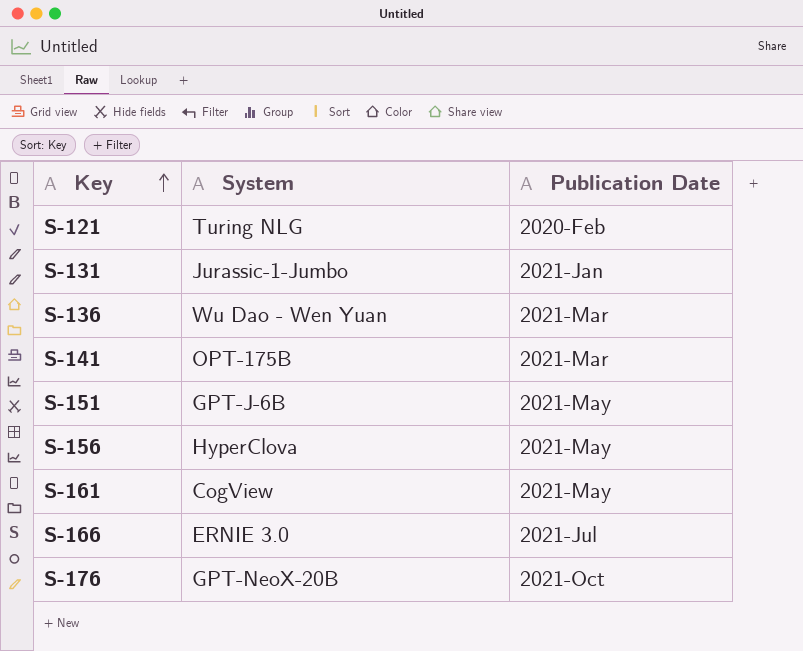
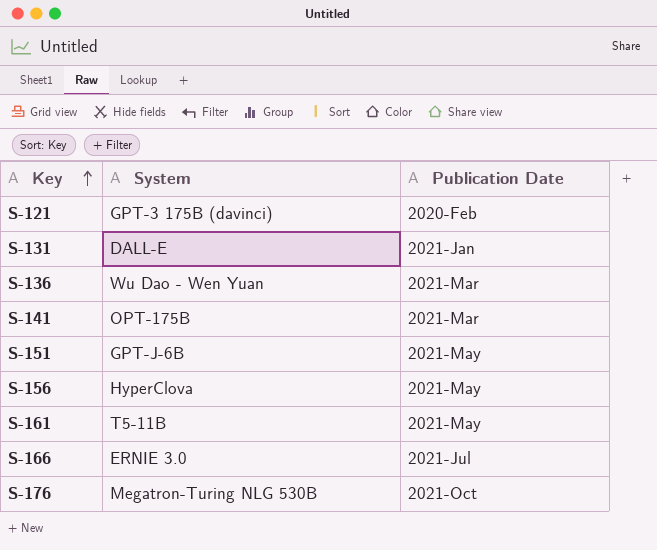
S-121 | System: Turing NLG -> GPT-3 175B (davinci)
S-131 | System: Jurassic-1-Jumbo -> DALL-E
S-161 | System: CogView -> T5-11B
S-176 | System: GPT-NeoX-20B -> Megatron-Turing NLG 530B

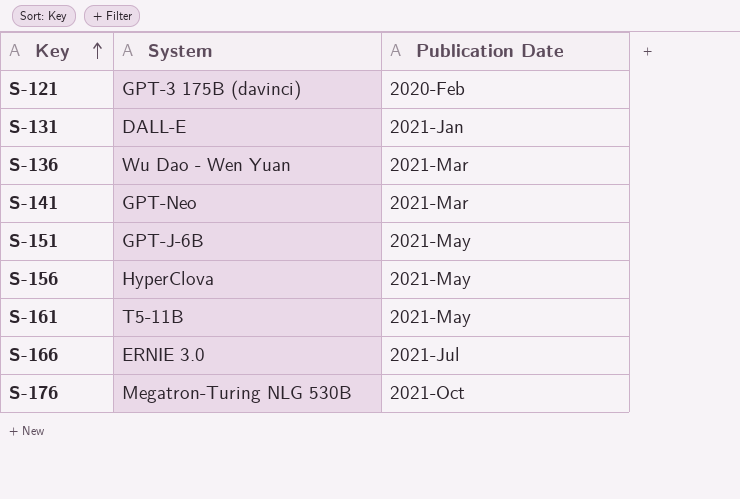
S-141 | System: OPT-175B -> GPT-Neo

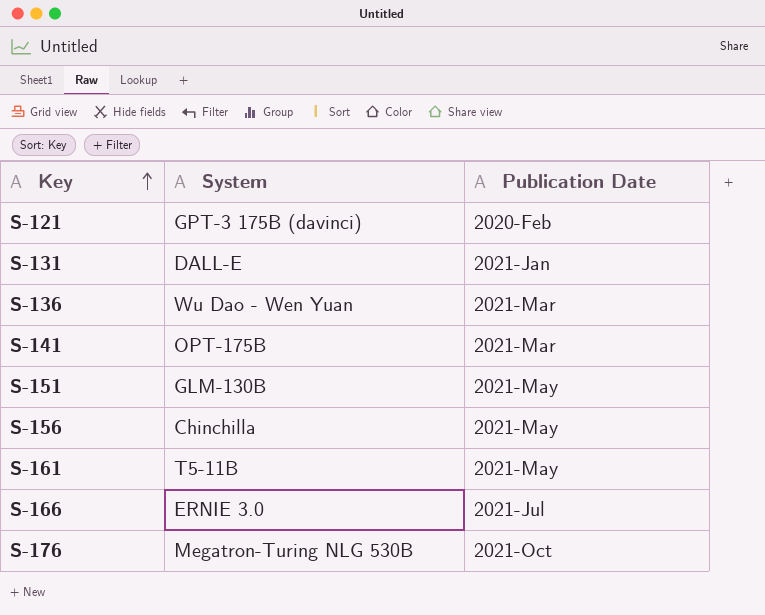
S-141 | System: GPT-Neo -> OPT-175B
S-151 | System: GPT-J-6B -> GLM-130B
S-156 | System: HyperClova -> Chinchilla

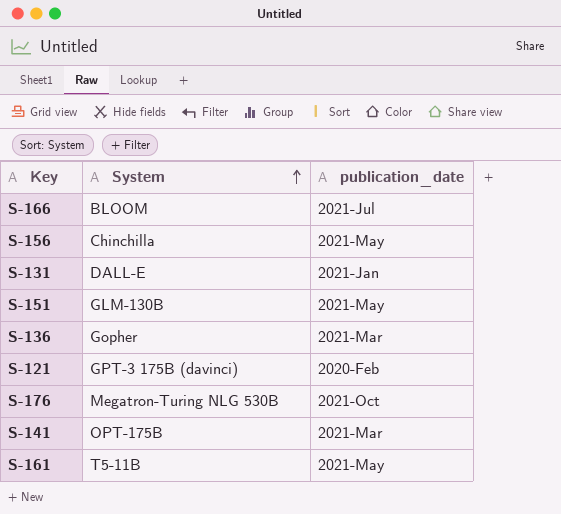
row order: Key ascending -> System ascending
column name: Publication Date -> publication_date
S-166 | System: ERNIE 3.0 -> BLOOM
S-136 | System: Wu Dao - Wen Yuan -> Gopher

